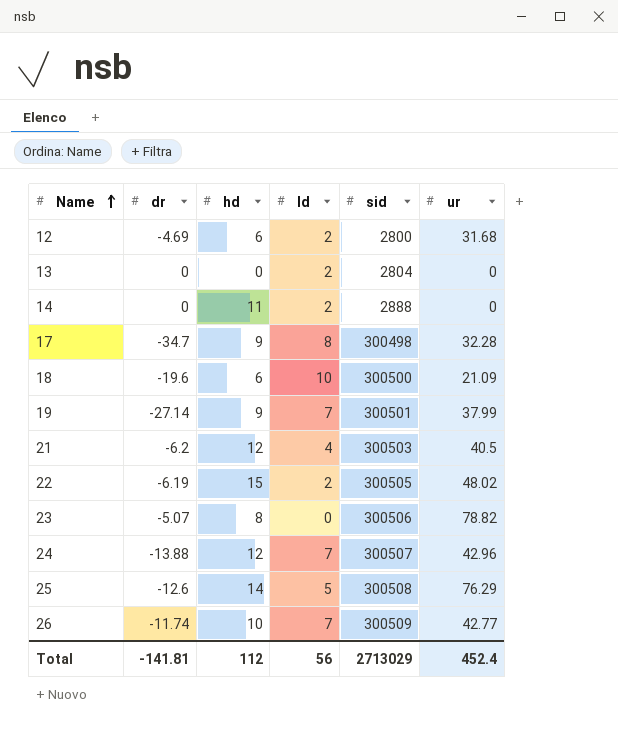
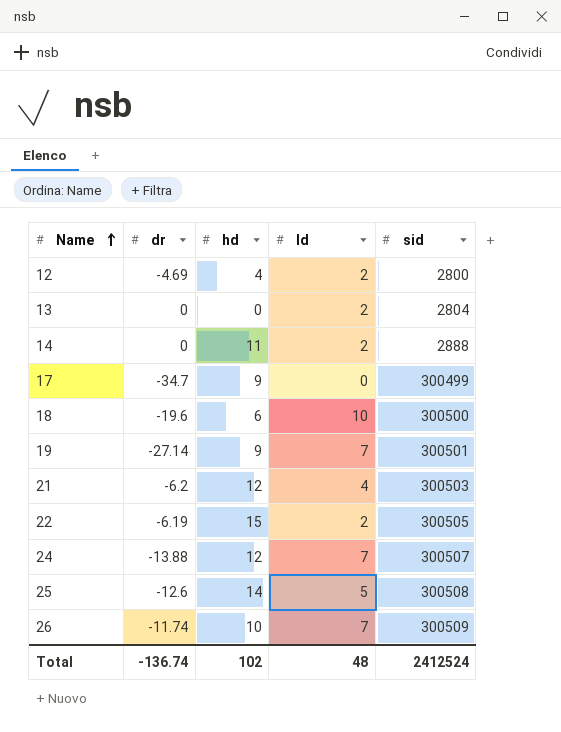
column ur | position: 6 -> none
row 23: -5.07 | 8 | 0 | 300506 | 78.82 -> none
12 | hd: 6 -> 4
17 | ld: 8 -> 0
17 | sid: 300498 -> 300499
Total | dr: -141.81 -> -136.74
Total | hd: 112 -> 102
Total | ld: 56 -> 48
Total | sid: 2713029 -> 2412524

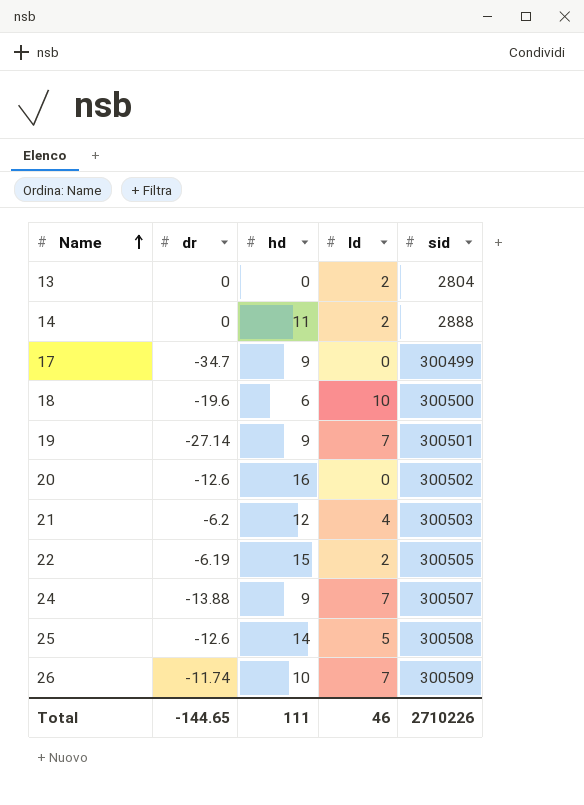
row 12: -4.69 | 4 | 2 | 2800 -> none
row 20: none -> -12.6 | 16 | 0 | 300502
24 | hd: 12 -> 9
Total | dr: -136.74 -> -144.65
Total | hd: 102 -> 111
Total | ld: 48 -> 46
Total | sid: 2412524 -> 2710226

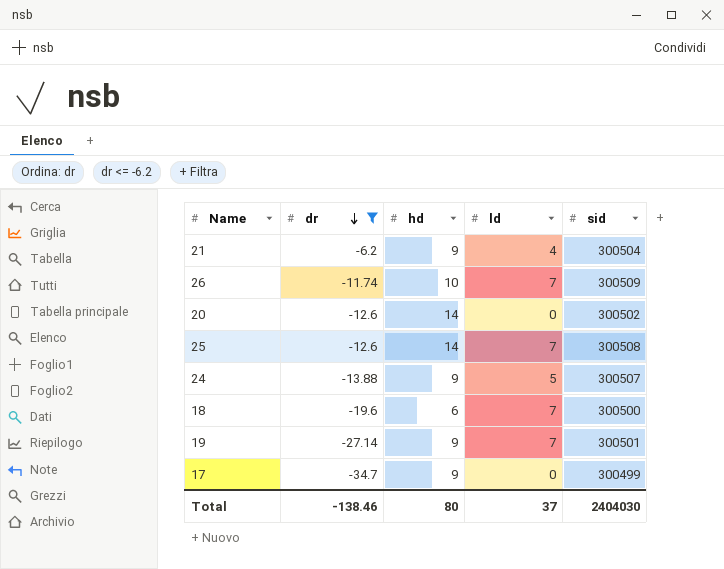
filter: none -> dr <= -6.2
row order: Name ascending -> dr descending
21 | hd: 12 -> 9
21 | sid: 300503 -> 300504
20 | hd: 16 -> 14
25 | ld: 5 -> 7
24 | ld: 7 -> 5
18 | ld: 10 -> 7
Total | dr: -144.65 -> -138.46
Total | hd: 111 -> 80
Total | ld: 46 -> 37
Total | sid: 2710226 -> 2404030

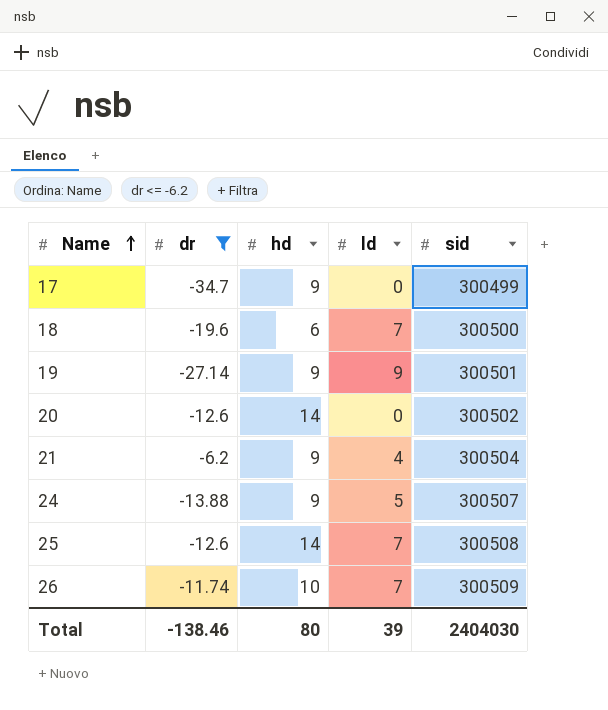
row order: dr descending -> Name ascending
19 | ld: 7 -> 9
Total | ld: 37 -> 39

